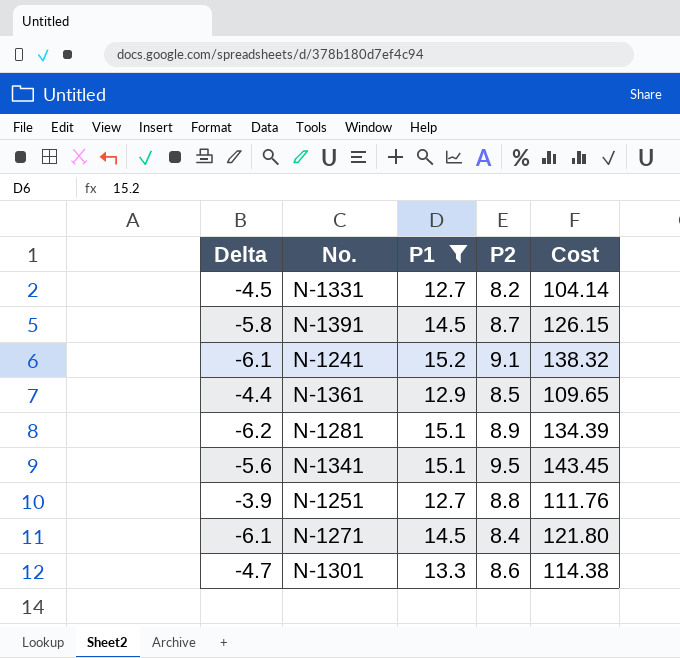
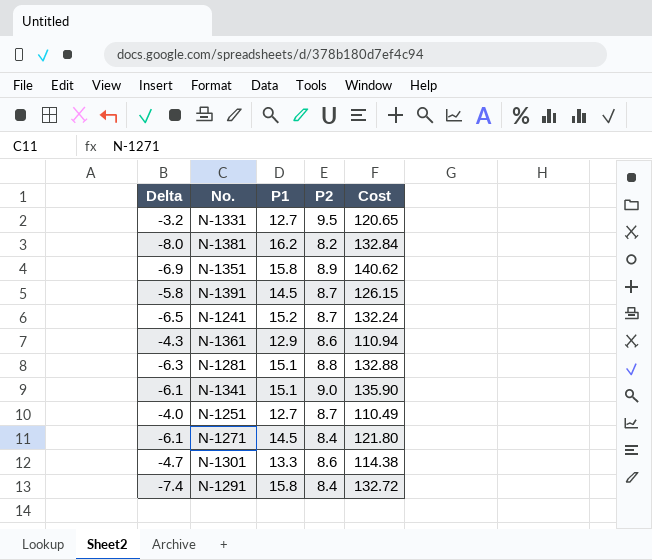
filter: P1 <= 15.2 -> none
N-1331 | Delta: -4.5 -> -3.2
N-1331 | P2: 8.2 -> 9.5
N-1331 | Cost: 104.14 -> 120.65
N-1241 | Delta: -6.1 -> -6.5
N-1241 | P2: 9.1 -> 8.7
N-1241 | Cost: 138.32 -> 132.24
N-1361 | Delta: -4.4 -> -4.3
N-1361 | P2: 8.5 -> 8.6
N-1361 | Cost: 109.65 -> 110.94
N-1281 | Delta: -6.2 -> -6.3
N-1281 | P2: 8.9 -> 8.8
N-1281 | Cost: 134.39 -> 132.88
N-1341 | Delta: -5.6 -> -6.1
N-1341 | P2: 9.5 -> 9.0
N-1341 | Cost: 143.45 -> 135.90
N-1251 | Delta: -3.9 -> -4.0
N-1251 | P2: 8.8 -> 8.7
N-1251 | Cost: 111.76 -> 110.49

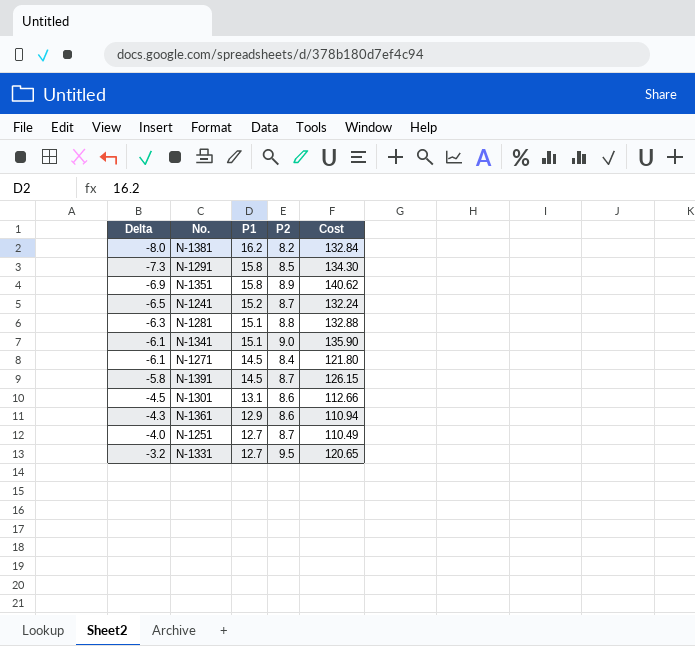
row order: none -> Delta ascending
N-1291 | Delta: -7.4 -> -7.3
N-1291 | P2: 8.4 -> 8.5
N-1291 | Cost: 132.72 -> 134.30
N-1301 | Delta: -4.7 -> -4.5
N-1301 | P1: 13.3 -> 13.1
N-1301 | Cost: 114.38 -> 112.66

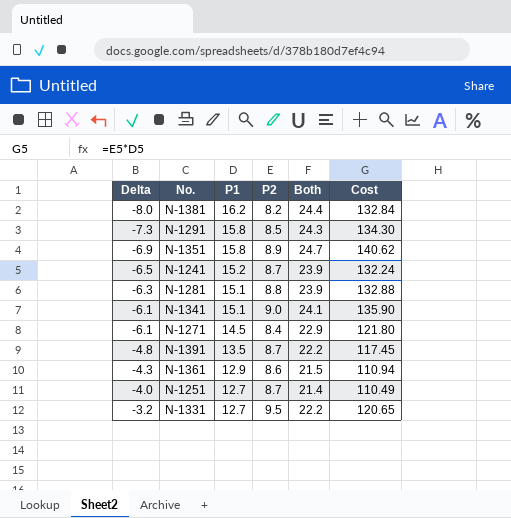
column Both | formula: none -> [P1] + [P2]
row N-1301: -4.5 | 13.1 | 8.6 | 112.66 -> none
N-1391 | Delta: -5.8 -> -4.8
N-1391 | P1: 14.5 -> 13.5
N-1391 | Cost: 126.15 -> 117.45

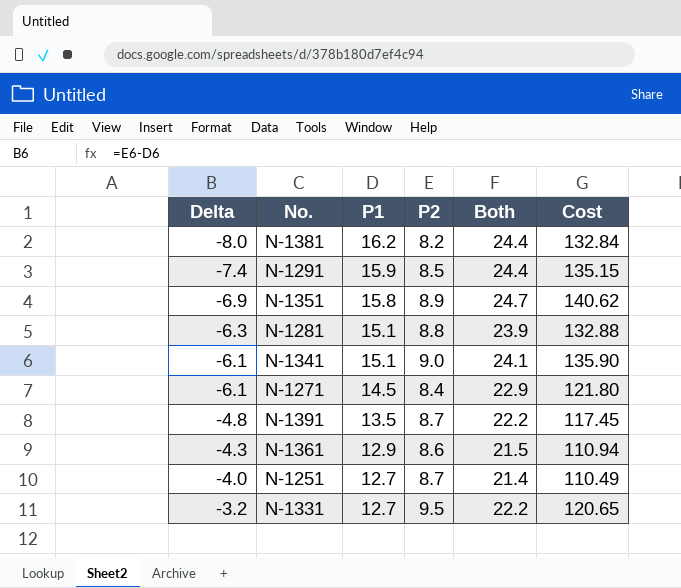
row N-1241: -6.5 | 15.2 | 8.7 | 23.9 | 132.24 -> none
N-1291 | Delta: -7.3 -> -7.4
N-1291 | P1: 15.8 -> 15.9
N-1291 | Both: 24.3 -> 24.4
N-1291 | Cost: 134.30 -> 135.15

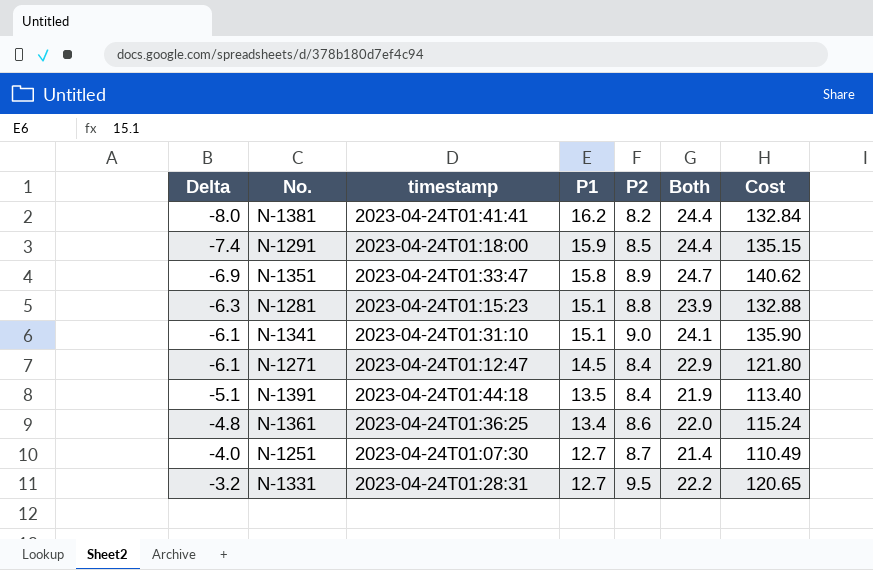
column timestamp | position: none -> 3
N-1391 | Delta: -4.8 -> -5.1
N-1391 | P2: 8.7 -> 8.4
N-1391 | Both: 22.2 -> 21.9
N-1391 | Cost: 117.45 -> 113.40
N-1361 | Delta: -4.3 -> -4.8
N-1361 | P1: 12.9 -> 13.4
N-1361 | Both: 21.5 -> 22.0
N-1361 | Cost: 110.94 -> 115.24

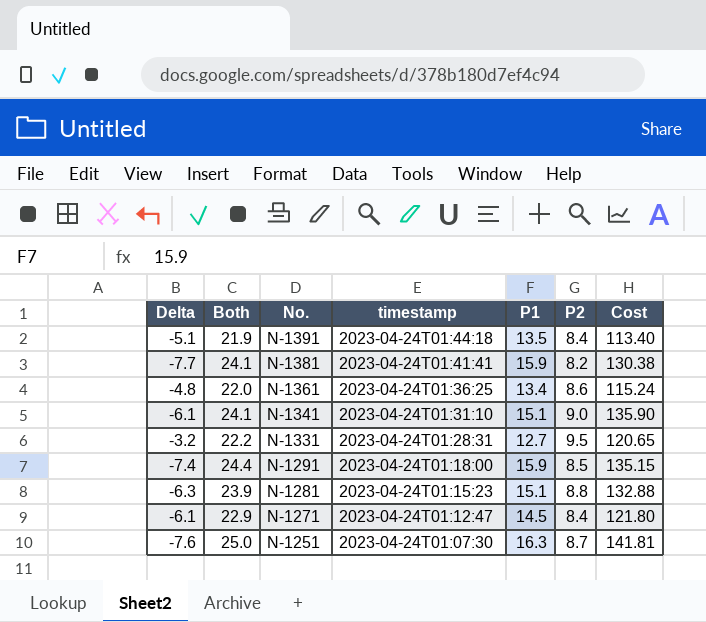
row order: Delta ascending -> No. descending
column Both | position: 6 -> 2
row N-1351: -6.9 | 2023-04-24T01:33:47 | 15.8 | 8.9 | 24.7 | 140.62 -> none
N-1381 | Delta: -8.0 -> -7.7
N-1381 | Both: 24.4 -> 24.1
N-1381 | P1: 16.2 -> 15.9
N-1381 | Cost: 132.84 -> 130.38
N-1251 | Delta: -4.0 -> -7.6
N-1251 | Both: 21.4 -> 25.0
N-1251 | P1: 12.7 -> 16.3
N-1251 | Cost: 110.49 -> 141.81

